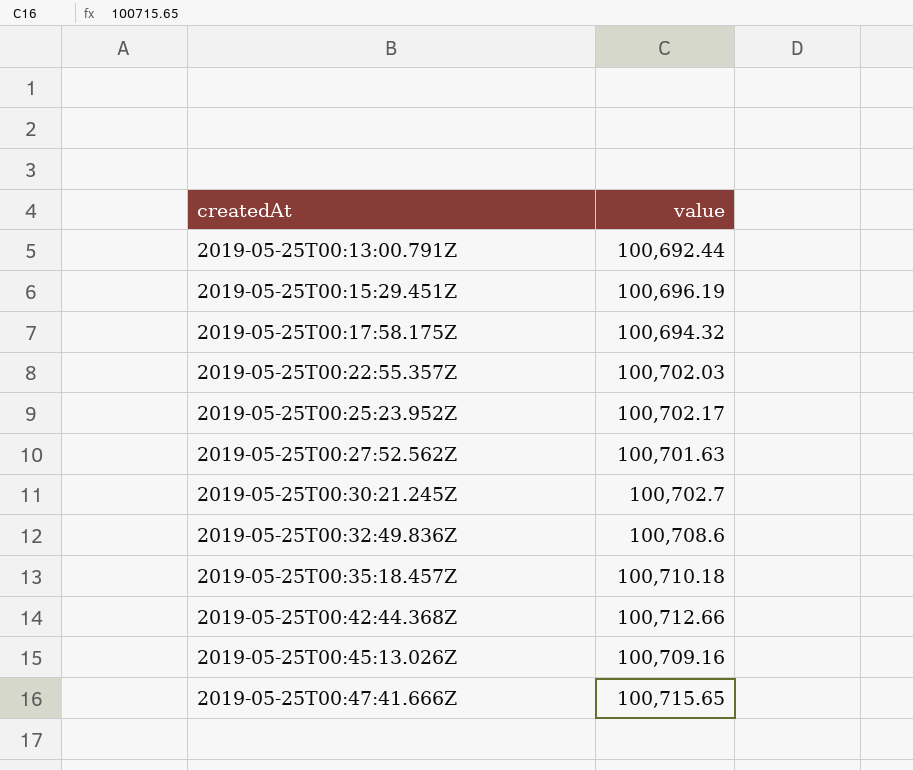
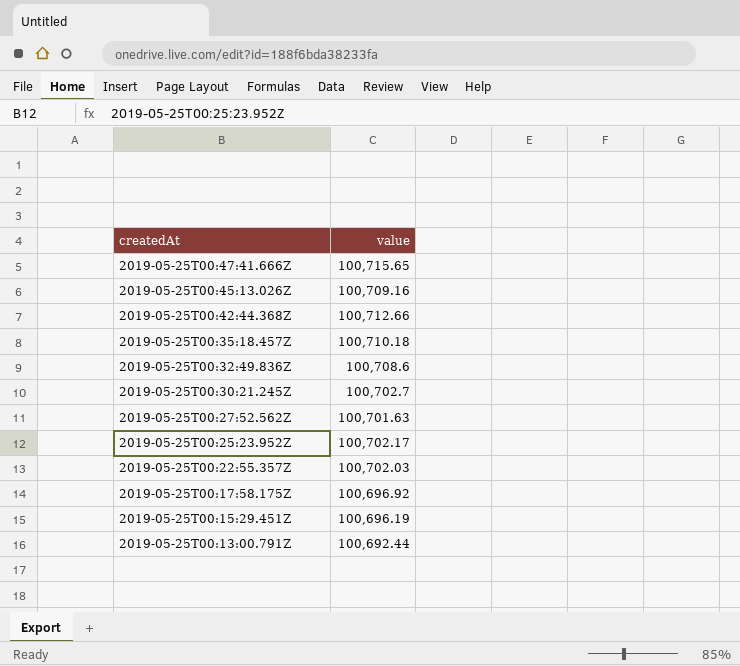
row order: createdAt ascending -> createdAt descending
2019-05-25T00:17:58.175Z | value: 100,694.32 -> 100,696.92

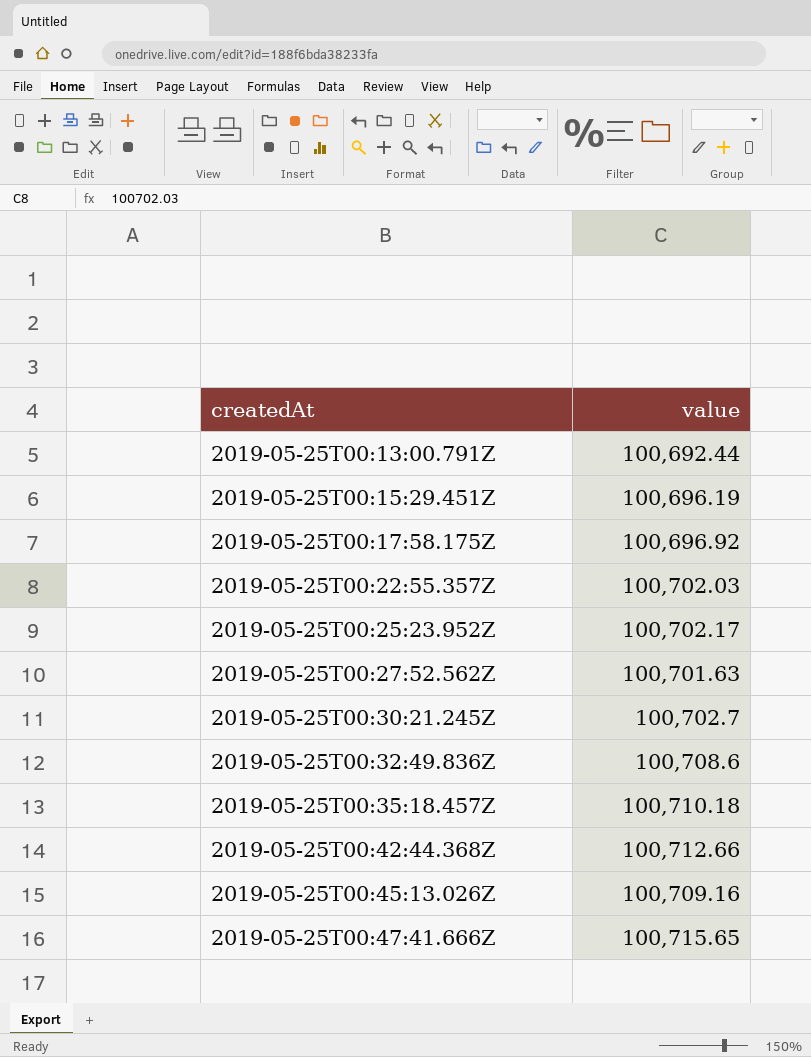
row order: createdAt descending -> createdAt ascending

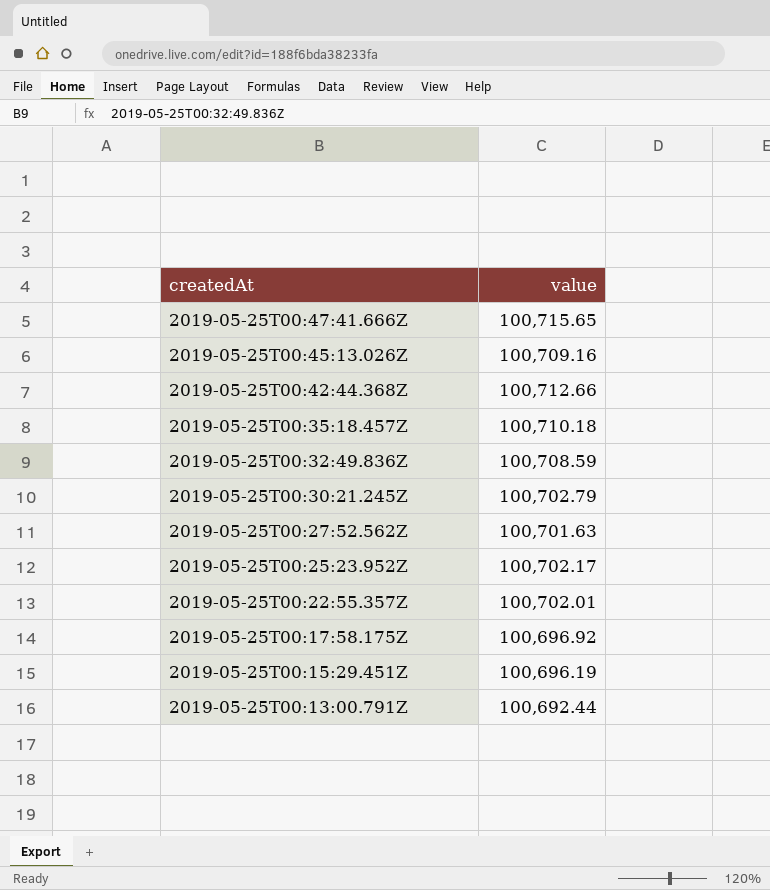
row order: createdAt ascending -> createdAt descending
2019-05-25T00:32:49.836Z | value: 100,708.6 -> 100,708.59
2019-05-25T00:30:21.245Z | value: 100,702.7 -> 100,702.79
2019-05-25T00:22:55.357Z | value: 100,702.03 -> 100,702.01

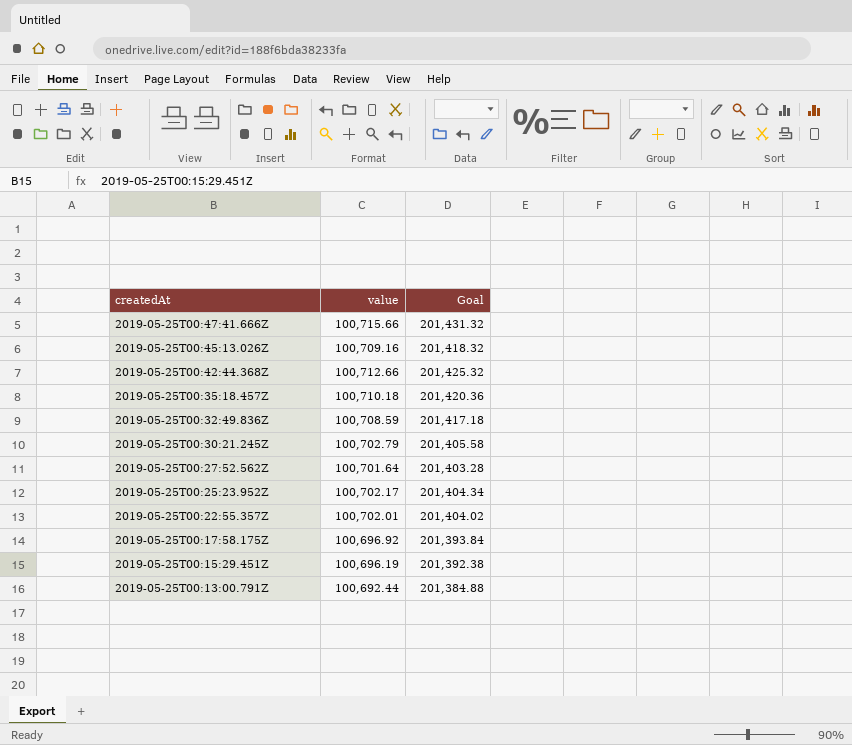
column Goal | formula: none -> [value] * 2
2019-05-25T00:47:41.666Z | value: 100,715.65 -> 100,715.66
2019-05-25T00:27:52.562Z | value: 100,701.63 -> 100,701.64

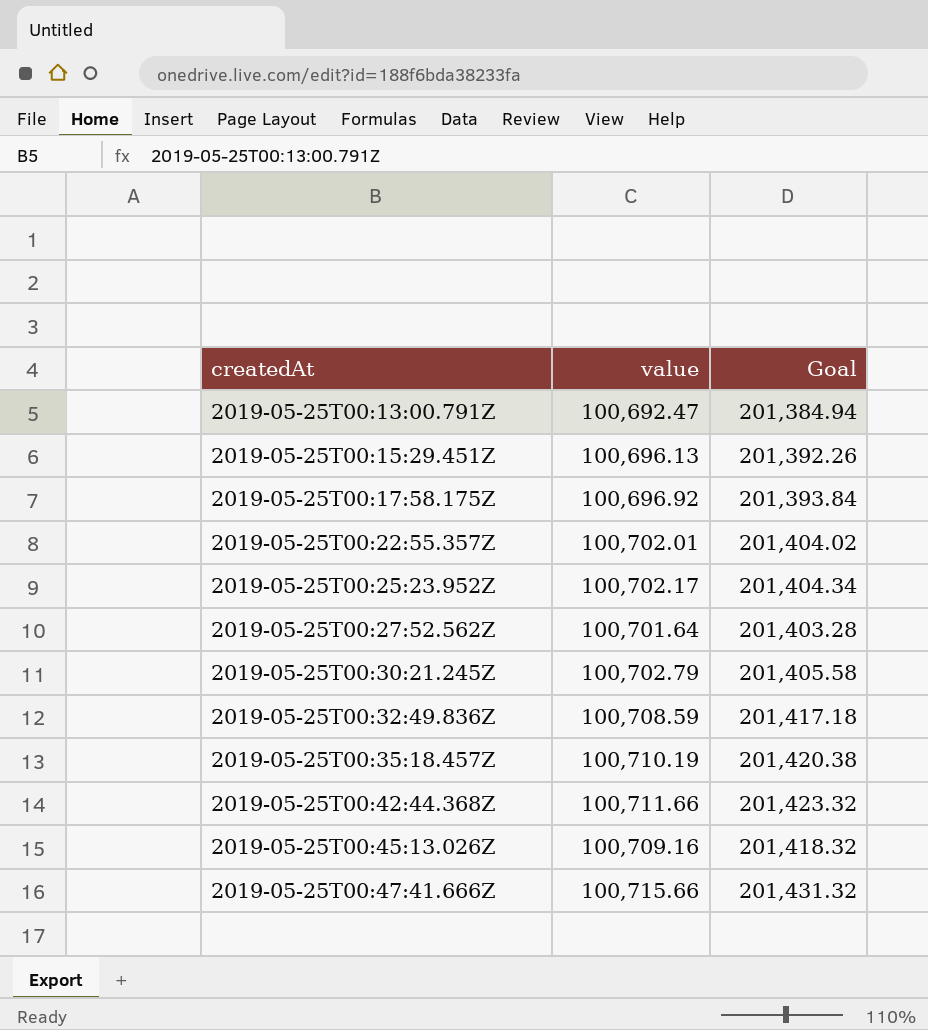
row order: createdAt descending -> createdAt ascending
2019-05-25T00:13:00.791Z | value: 100,692.44 -> 100,692.47
2019-05-25T00:13:00.791Z | Goal: 201,384.88 -> 201,384.94
2019-05-25T00:15:29.451Z | value: 100,696.19 -> 100,696.13
2019-05-25T00:15:29.451Z | Goal: 201,392.38 -> 201,392.26
2019-05-25T00:35:18.457Z | value: 100,710.18 -> 100,710.19
2019-05-25T00:35:18.457Z | Goal: 201,420.36 -> 201,420.38
2019-05-25T00:42:44.368Z | value: 100,712.66 -> 100,711.66
2019-05-25T00:42:44.368Z | Goal: 201,425.32 -> 201,423.32

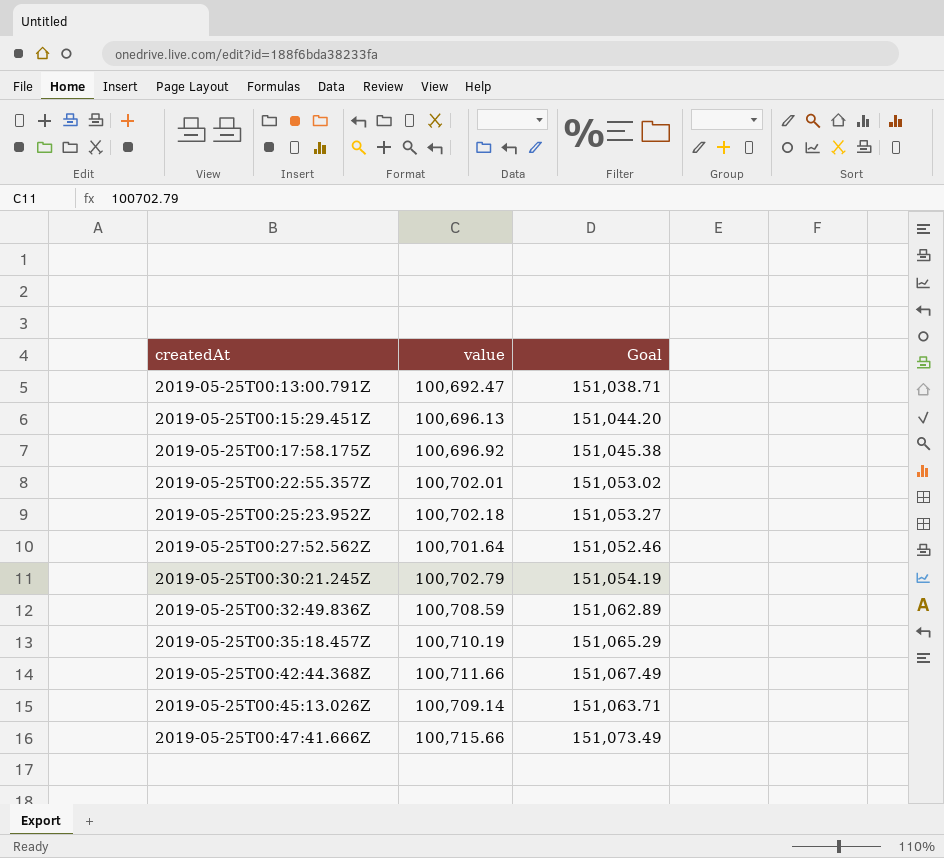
column Goal | formula: [value] * 2 -> [value] * 1.5
2019-05-25T00:25:23.952Z | value: 100,702.17 -> 100,702.18
2019-05-25T00:45:13.026Z | value: 100,709.16 -> 100,709.14

